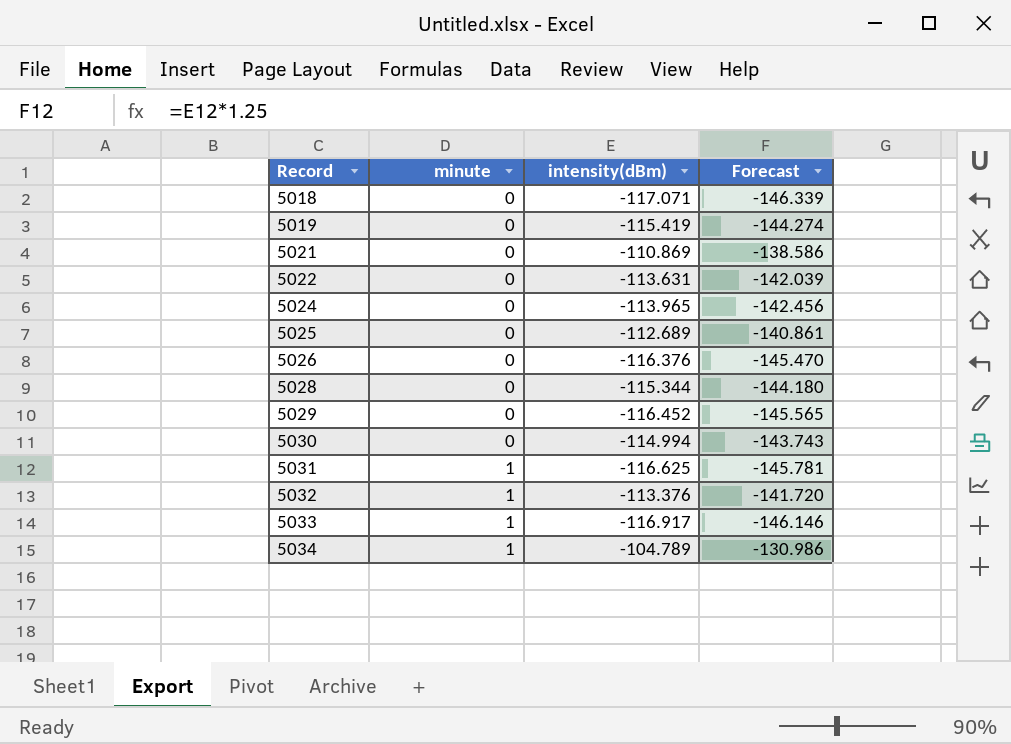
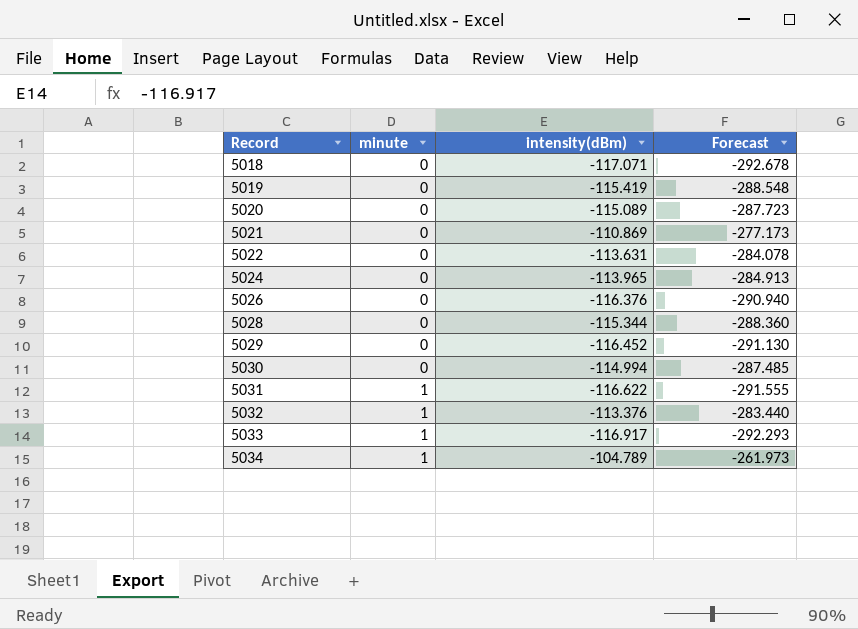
column Forecast | formula: [intensity(dBm)] * 1.25 -> [intensity(dBm)] * 2.5
row 5025: 0 | -112.689 | -140.861 -> none
row 5020: none -> 0 | -115.089 | -287.723
5031 | intensity(dBm): -116.625 -> -116.622

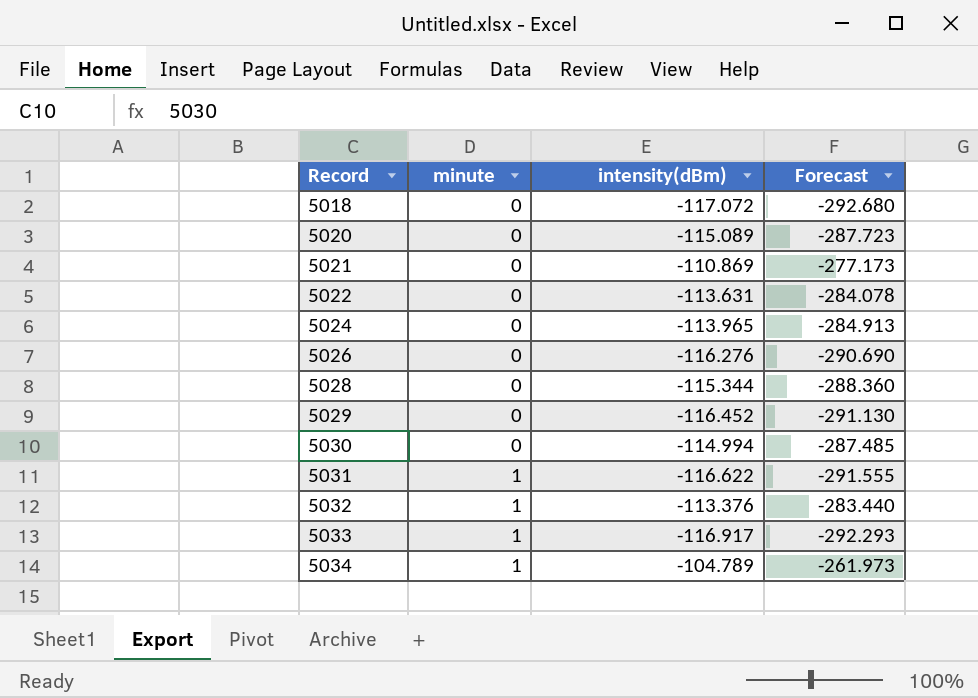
row 5019: 0 | -115.419 | -288.548 -> none
5018 | intensity(dBm): -117.071 -> -117.072
5018 | Forecast: -292.678 -> -292.680
5026 | intensity(dBm): -116.376 -> -116.276
5026 | Forecast: -290.940 -> -290.690

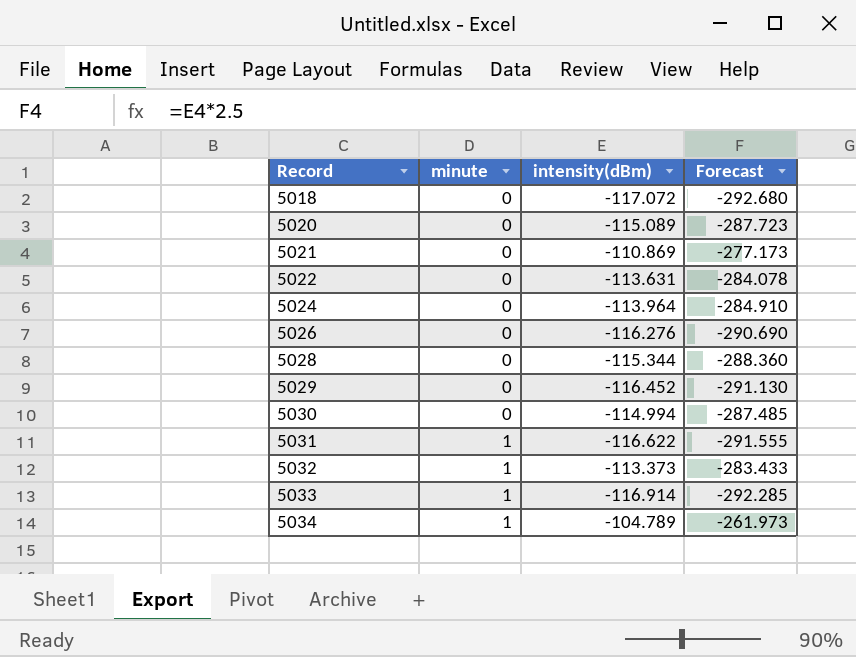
5024 | intensity(dBm): -113.965 -> -113.964
5024 | Forecast: -284.913 -> -284.910
5032 | intensity(dBm): -113.376 -> -113.373
5032 | Forecast: -283.440 -> -283.433
5033 | intensity(dBm): -116.917 -> -116.914
5033 | Forecast: -292.293 -> -292.285

